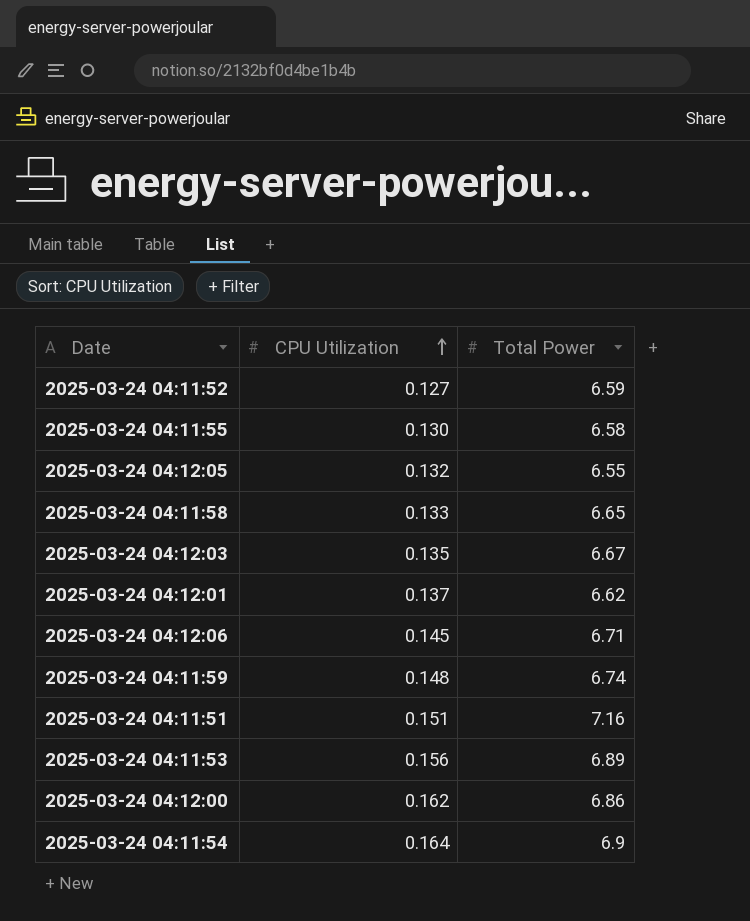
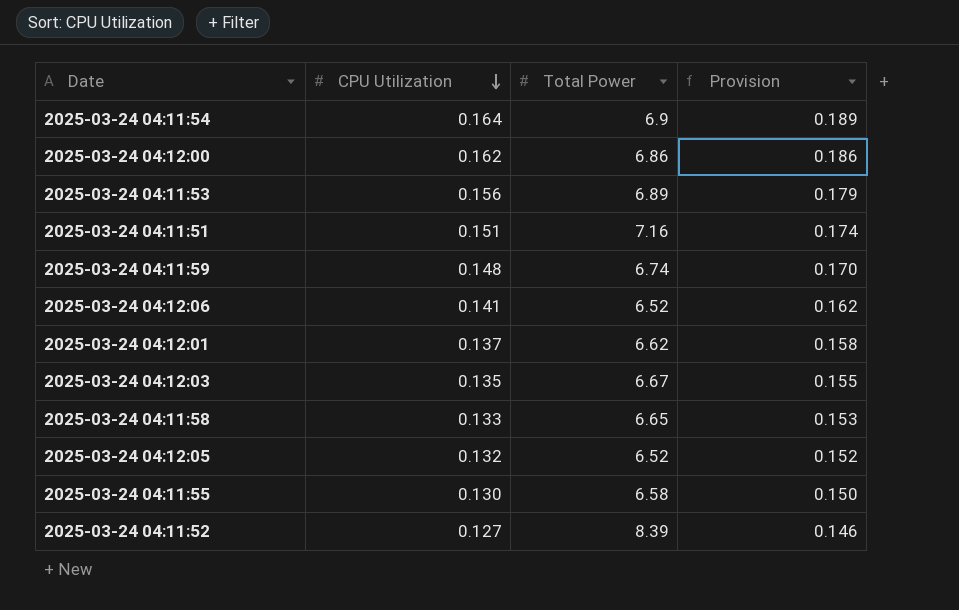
row order: CPU Utilization ascending -> CPU Utilization descending
column Provision | formula: none -> [CPU Utilization] * 1.15
2025-03-24 04:12:06 | CPU Utilization: 0.145 -> 0.141
2025-03-24 04:12:06 | Total Power: 6.71 -> 6.52
2025-03-24 04:12:05 | Total Power: 6.55 -> 6.52
2025-03-24 04:11:52 | Total Power: 6.59 -> 8.39

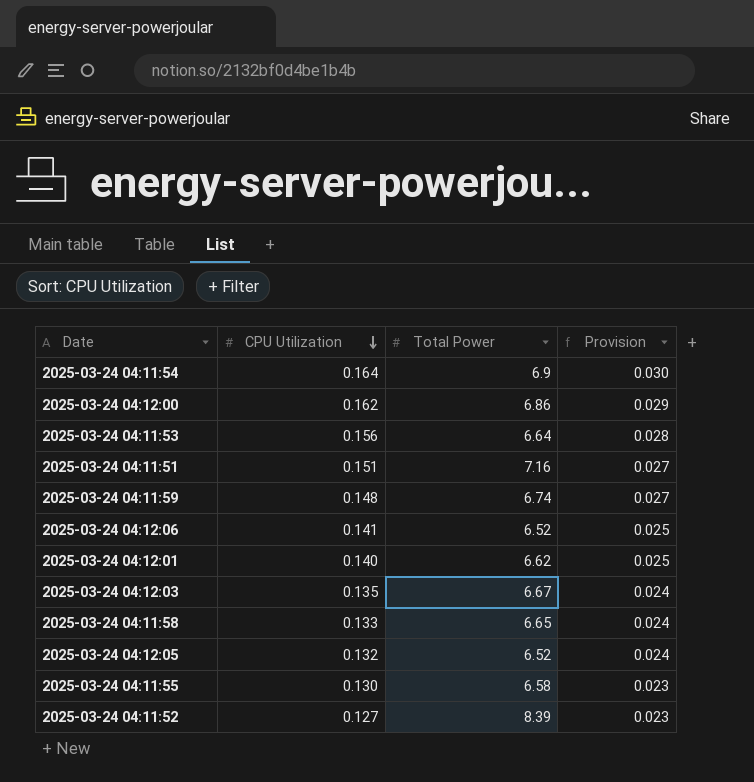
column Provision | formula: [CPU Utilization] * 1.15 -> [CPU Utilization] * 0.18
2025-03-24 04:11:53 | Total Power: 6.89 -> 6.64
2025-03-24 04:12:01 | CPU Utilization: 0.137 -> 0.140

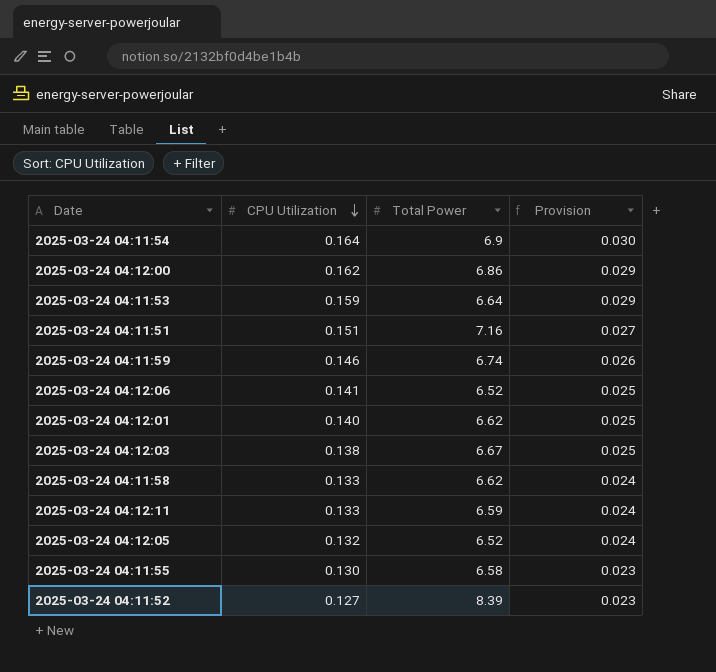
2025-03-24 04:11:53 | CPU Utilization: 0.156 -> 0.159
2025-03-24 04:11:53 | Provision: 0.028 -> 0.029
2025-03-24 04:11:59 | CPU Utilization: 0.148 -> 0.146
2025-03-24 04:11:59 | Provision: 0.027 -> 0.026
2025-03-24 04:12:03 | CPU Utilization: 0.135 -> 0.138
2025-03-24 04:12:03 | Provision: 0.024 -> 0.025
2025-03-24 04:11:58 | Total Power: 6.65 -> 6.62
row 2025-03-24 04:12:11: none -> 0.133 | 6.59 | 0.024

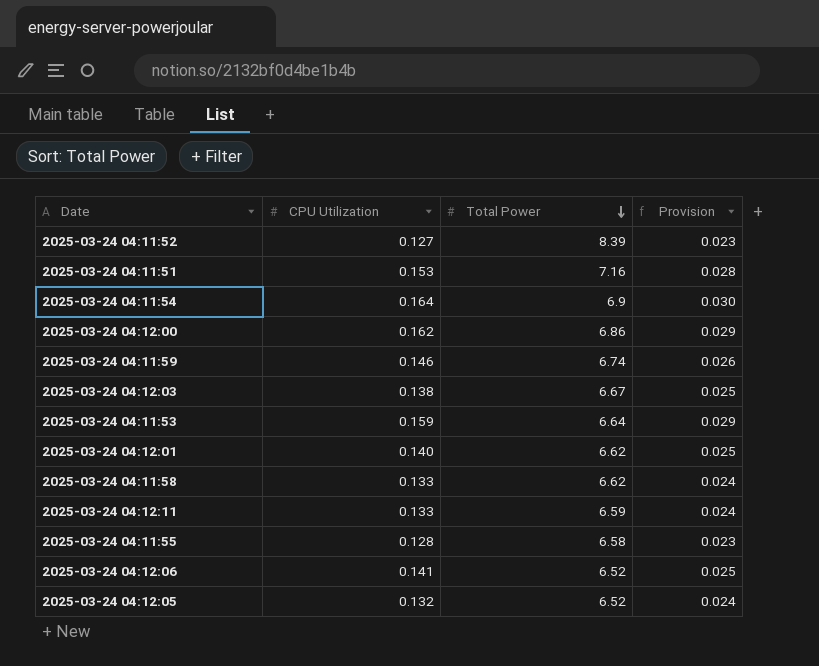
row order: CPU Utilization descending -> Total Power descending
2025-03-24 04:11:51 | CPU Utilization: 0.151 -> 0.153
2025-03-24 04:11:51 | Provision: 0.027 -> 0.028
2025-03-24 04:11:55 | CPU Utilization: 0.130 -> 0.128

